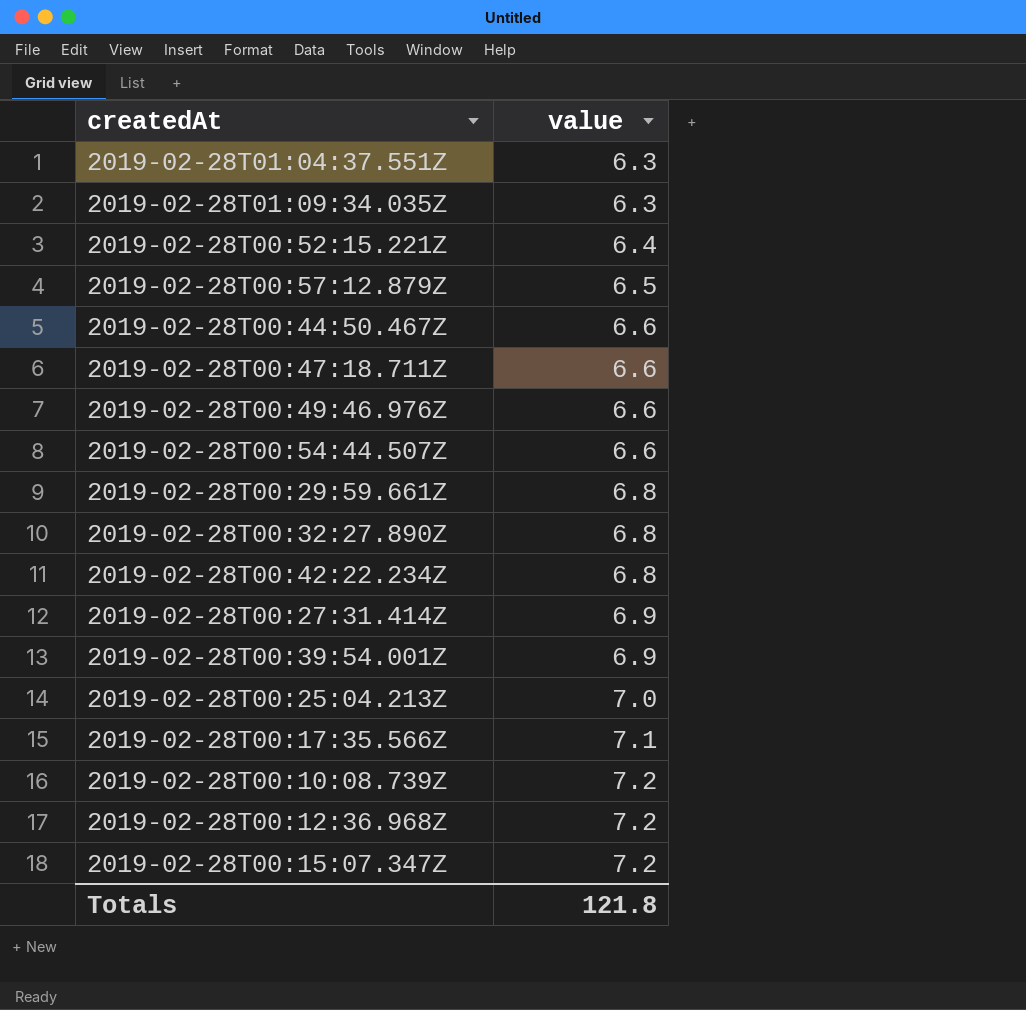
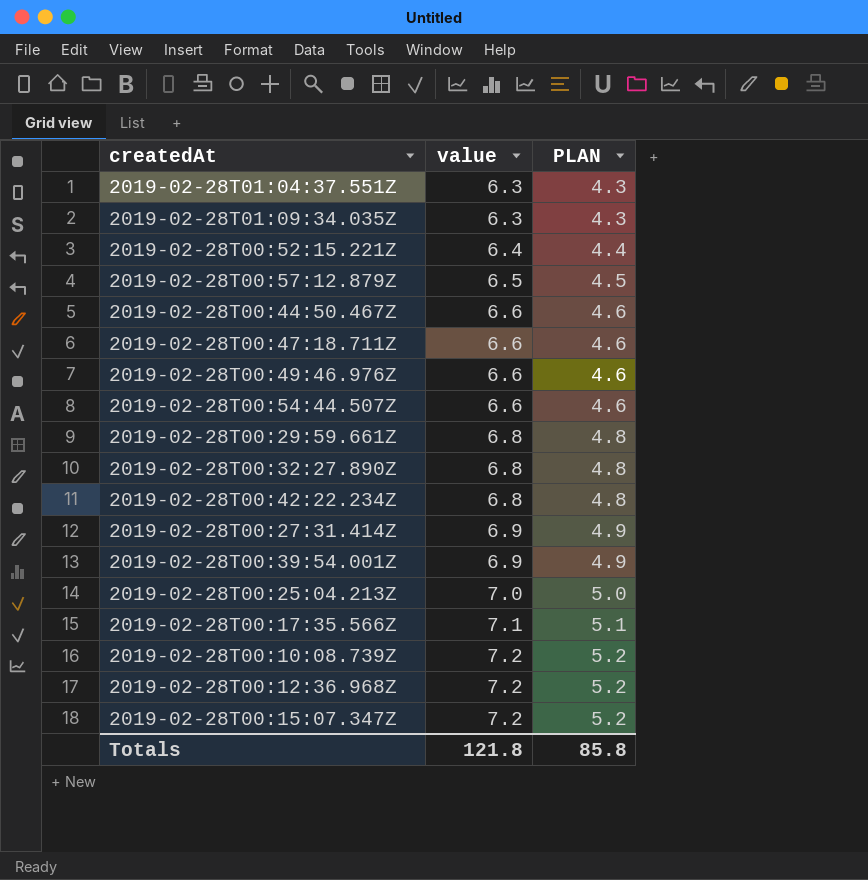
column PLAN | formula: none -> [value] - 2

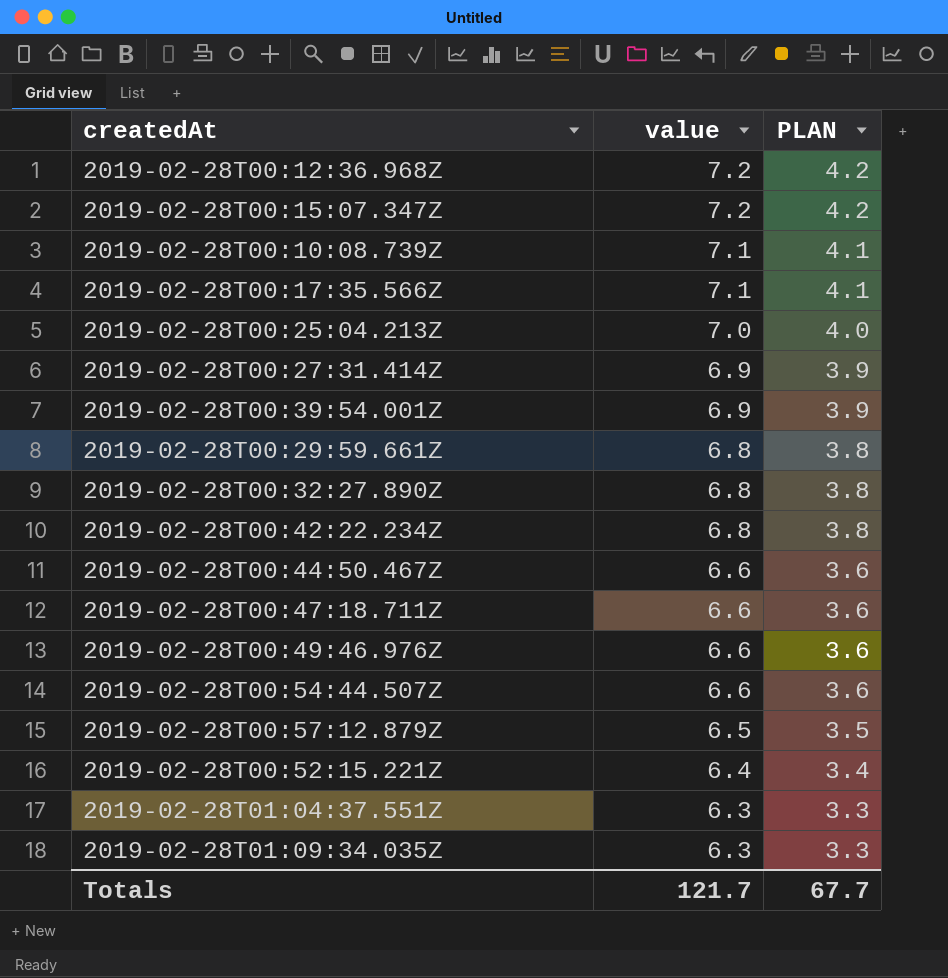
row order: value ascending -> value descending
column PLAN | formula: [value] - 2 -> [value] - 3
2019-02-28T00:10:08.739Z | value: 7.2 -> 7.1
Totals | value: 121.8 -> 121.7
Totals | PLAN: 85.8 -> 67.7

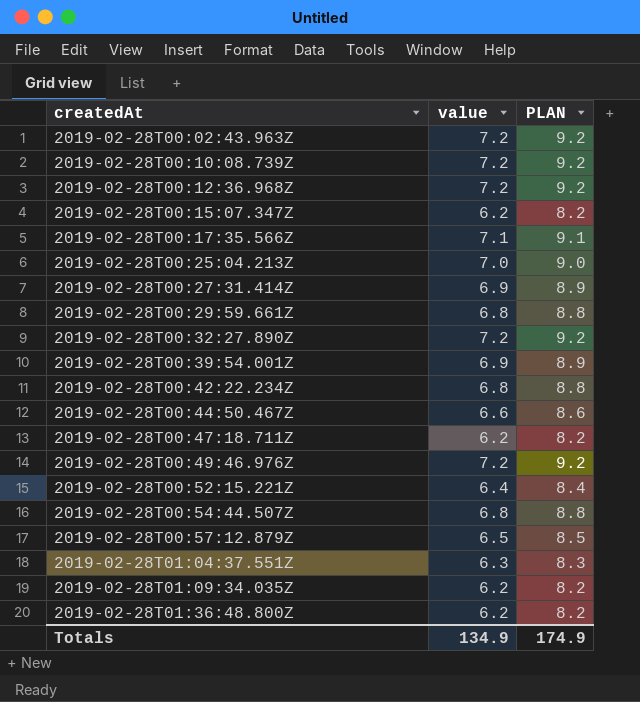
row order: value descending -> createdAt ascending
column PLAN | formula: [value] - 3 -> [value] + 2
row 2019-02-28T00:02:43.963Z: none -> 7.2 | 9.2
2019-02-28T00:10:08.739Z | value: 7.1 -> 7.2
2019-02-28T00:15:07.347Z | value: 7.2 -> 6.2
2019-02-28T00:32:27.890Z | value: 6.8 -> 7.2
2019-02-28T00:47:18.711Z | value: 6.6 -> 6.2
2019-02-28T00:49:46.976Z | value: 6.6 -> 7.2
2019-02-28T00:54:44.507Z | value: 6.6 -> 6.8
2019-02-28T01:09:34.035Z | value: 6.3 -> 6.2
row 2019-02-28T01:36:48.800Z: none -> 6.2 | 8.2
Totals | value: 121.7 -> 134.9
Totals | PLAN: 67.7 -> 174.9

